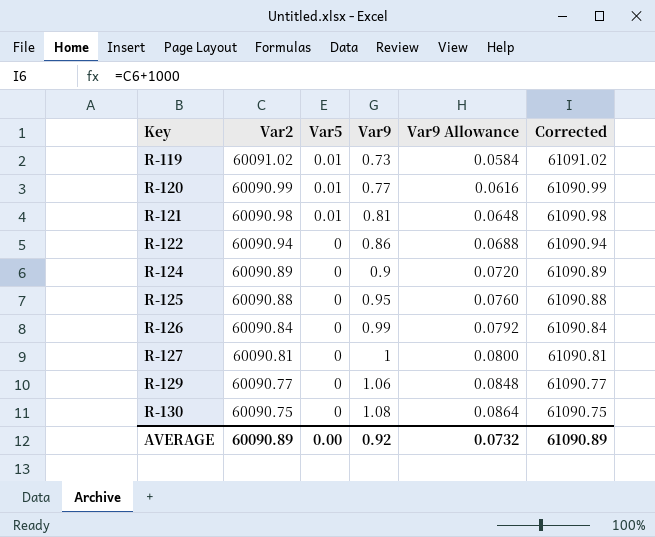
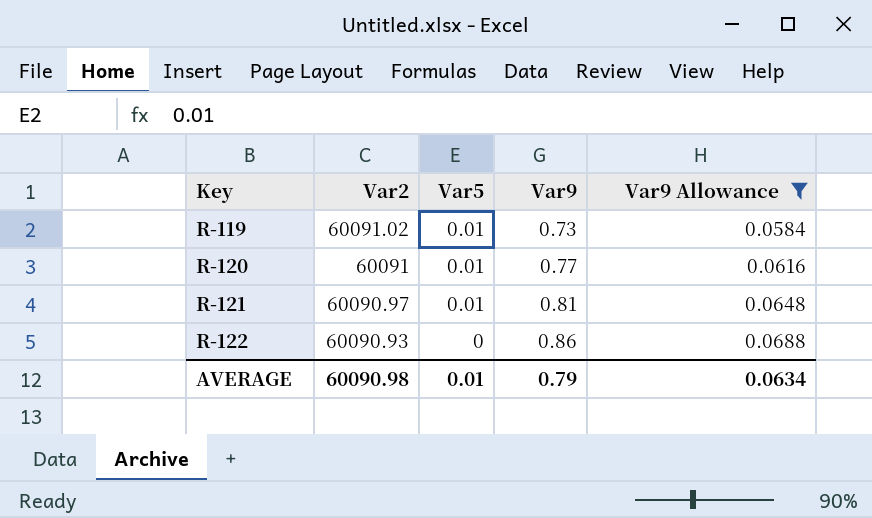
filter: none -> Var9 Allowance <= 0.0688
column Corrected | formula: [Var2] + 1000 -> none
R-120 | Var2: 60090.99 -> 60091
R-121 | Var2: 60090.98 -> 60090.97
R-122 | Var2: 60090.94 -> 60090.93
AVERAGE | Var2: 60090.89 -> 60090.98
AVERAGE | Var5: 0.00 -> 0.01
AVERAGE | Var9: 0.92 -> 0.79
AVERAGE | Var9 Allowance: 0.0732 -> 0.0634

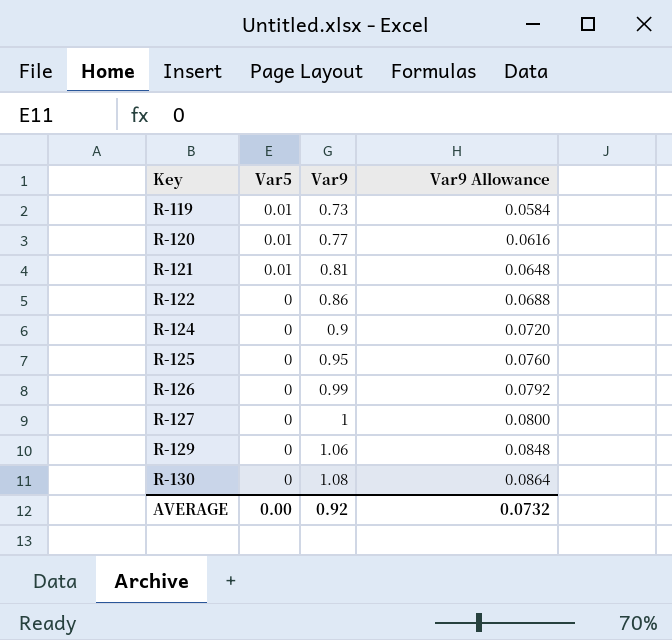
filter: Var9 Allowance <= 0.0688 -> none
column Var2 | position: 2 -> none
AVERAGE | Var5: 0.01 -> 0.00
AVERAGE | Var9: 0.79 -> 0.92
AVERAGE | Var9 Allowance: 0.0634 -> 0.0732

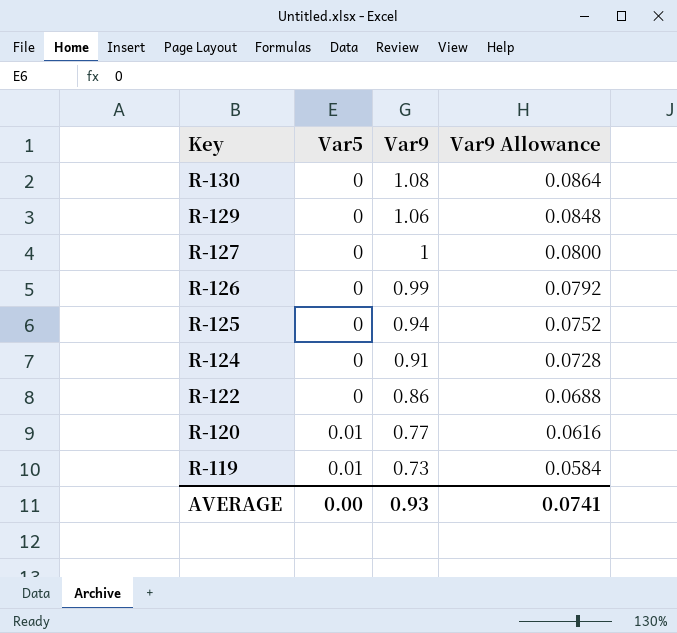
row order: Key ascending -> Key descending
row R-121: 0.01 | 0.81 | 0.0648 -> none
R-125 | Var9: 0.95 -> 0.94
R-125 | Var9 Allowance: 0.0760 -> 0.0752
R-124 | Var9: 0.9 -> 0.91
R-124 | Var9 Allowance: 0.0720 -> 0.0728
AVERAGE | Var9: 0.92 -> 0.93
AVERAGE | Var9 Allowance: 0.0732 -> 0.0741

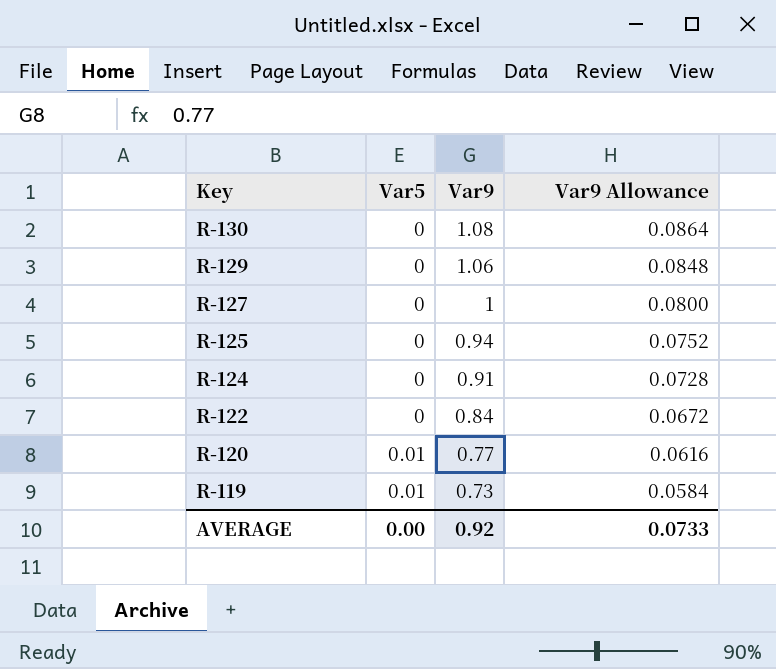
row R-126: 0 | 0.99 | 0.0792 -> none
R-122 | Var9: 0.86 -> 0.84
R-122 | Var9 Allowance: 0.0688 -> 0.0672
AVERAGE | Var9: 0.93 -> 0.92
AVERAGE | Var9 Allowance: 0.0741 -> 0.0733

